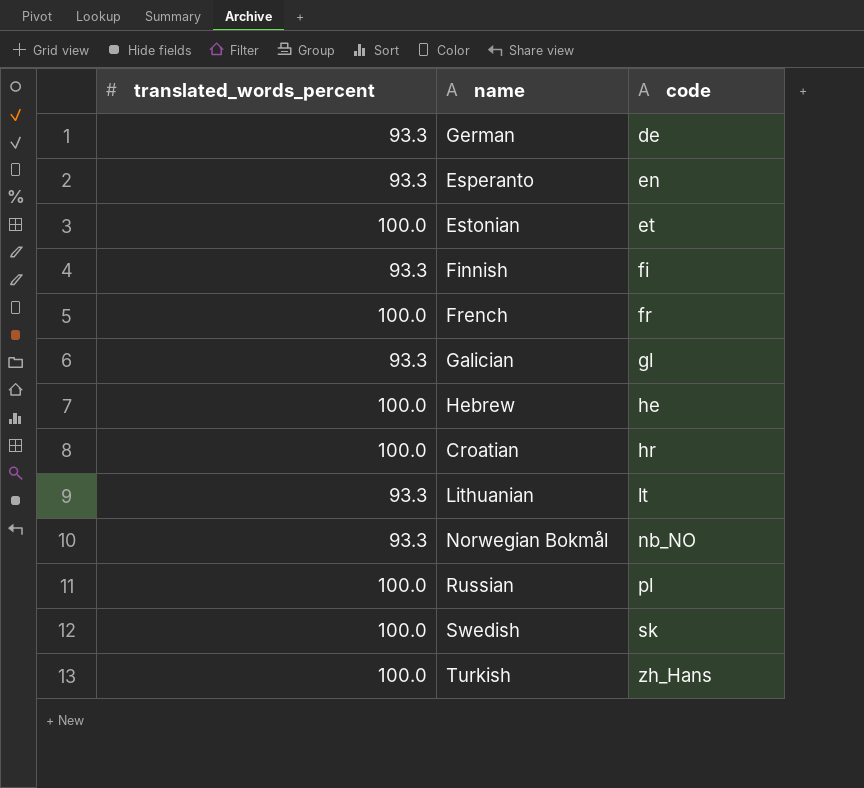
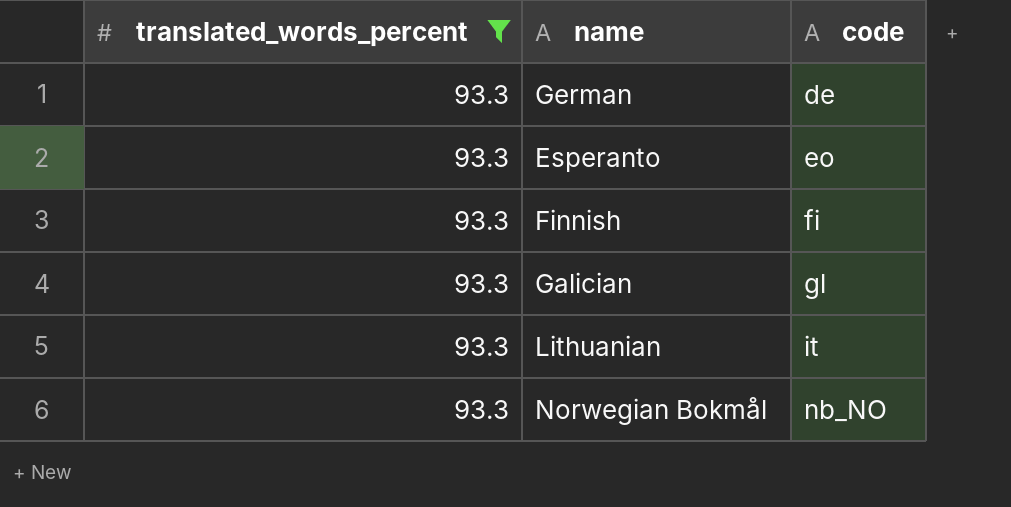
filter: none -> translated_words_percent = 93.3
Esperanto | code: en -> eo
Lithuanian | code: lt -> it

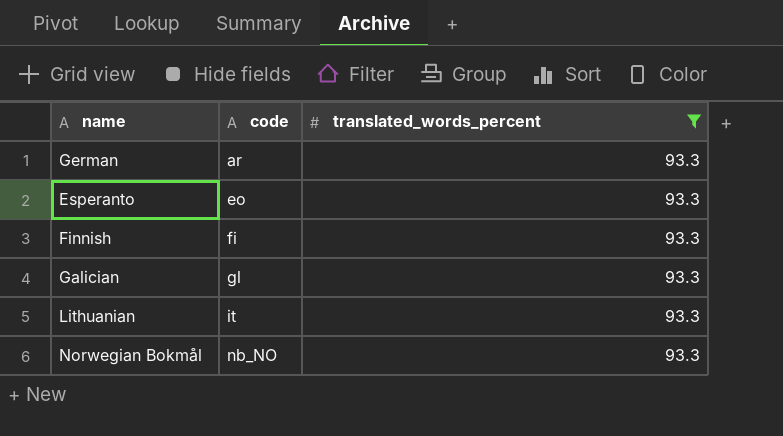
column translated_words_percent | position: 1 -> 3
German | code: de -> ar

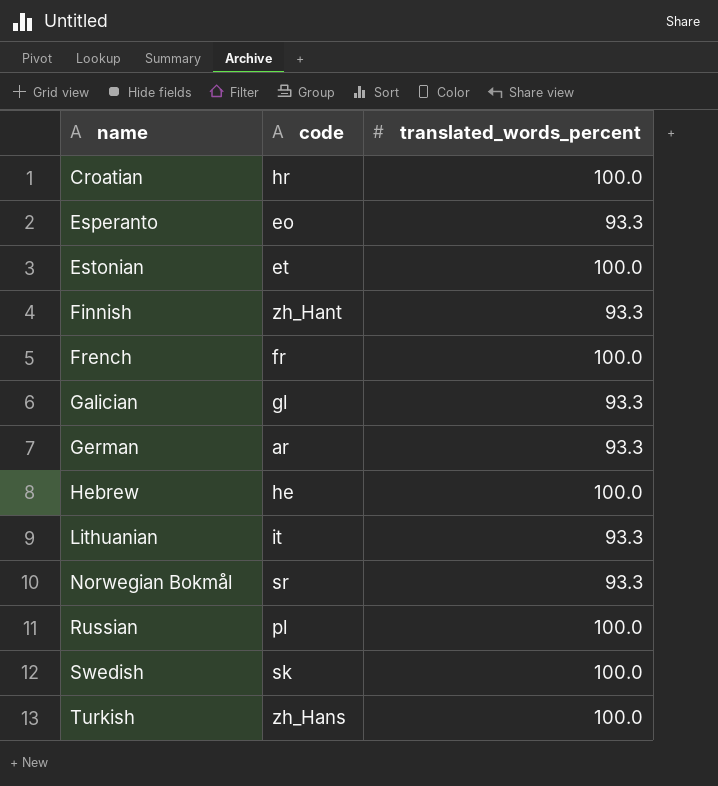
filter: translated_words_percent = 93.3 -> none
row order: code ascending -> name ascending
Finnish | code: fi -> zh_Hant
Norwegian Bokmål | code: nb_NO -> sr

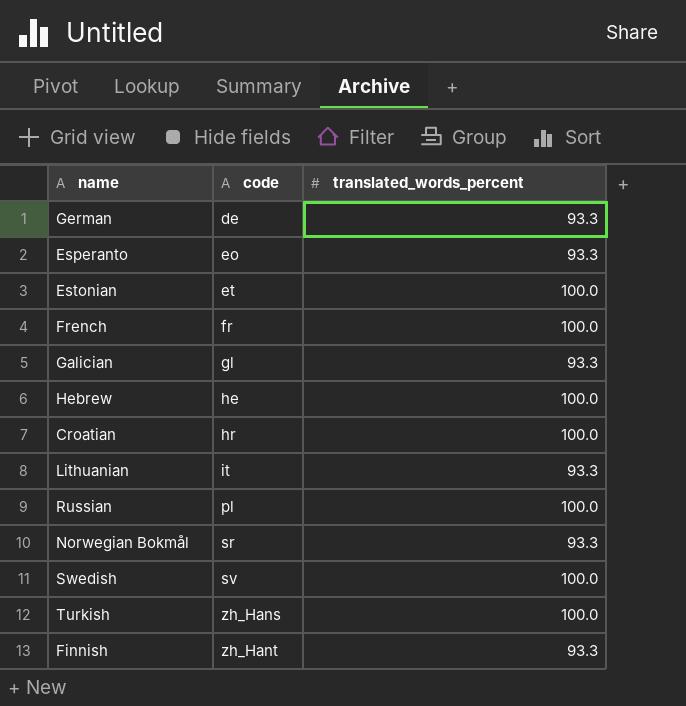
row order: name ascending -> code ascending
German | code: ar -> de
Swedish | code: sk -> sv

